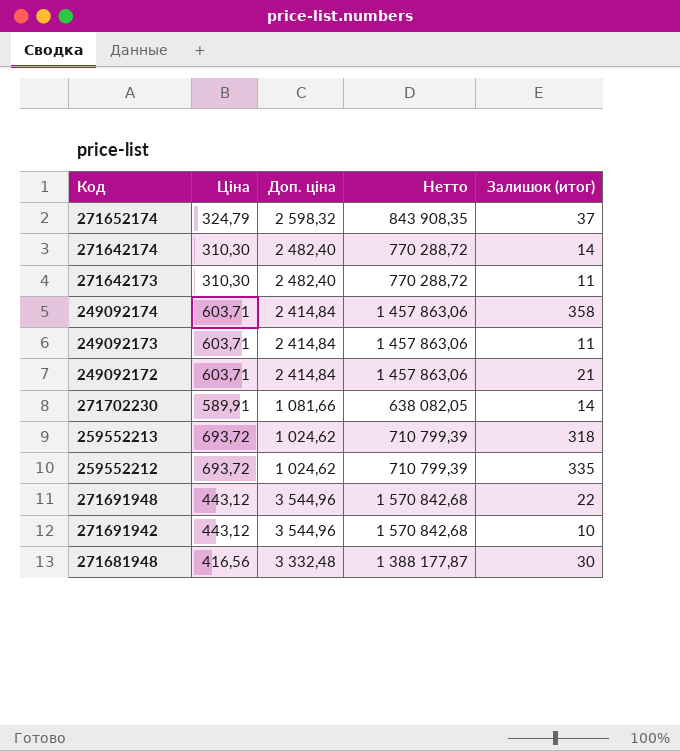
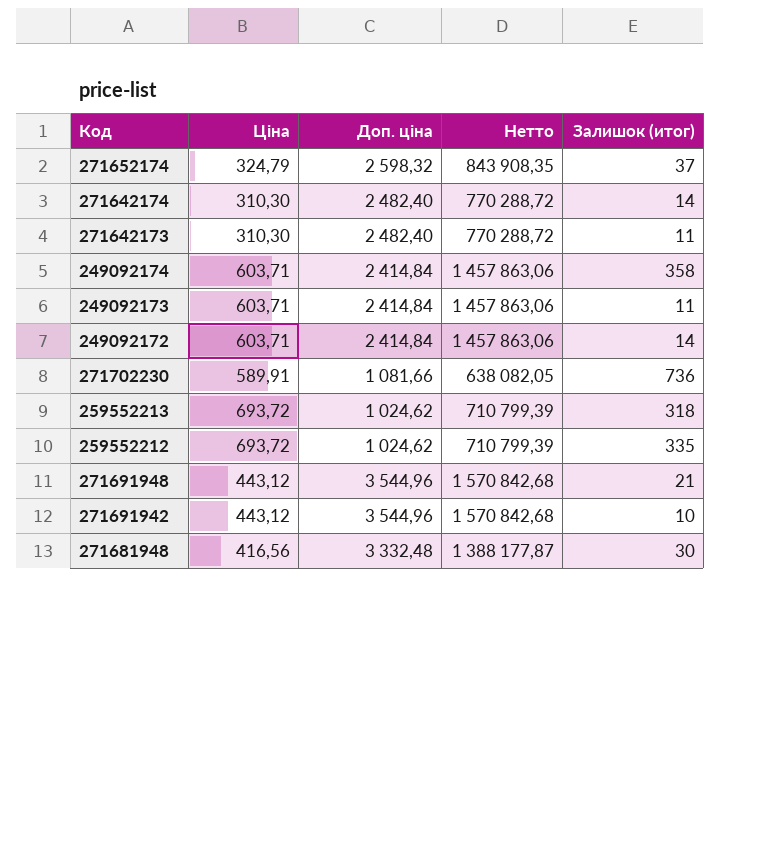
249092172 | Залишок (итог): 21 -> 14
271702230 | Залишок (итог): 14 -> 736
271691948 | Залишок (итог): 22 -> 21

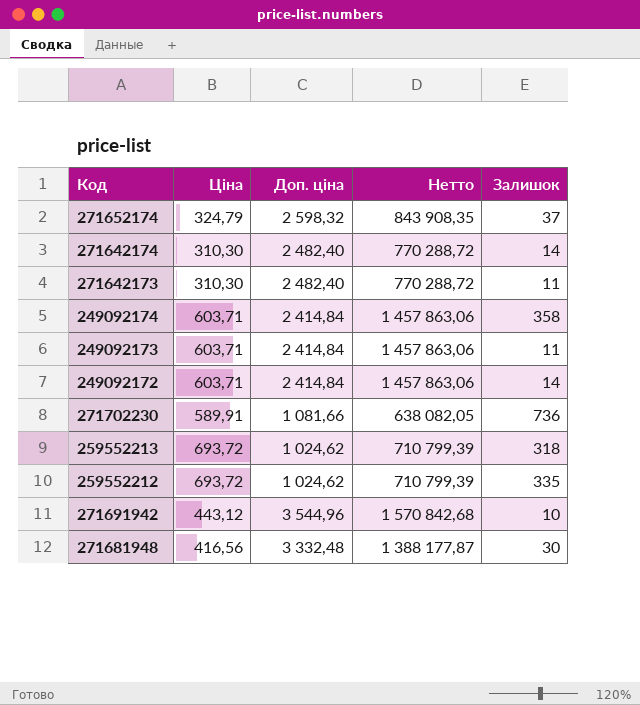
column name: Залишок (итог) -> Залишок
row 271691948: 443,12 | 3 544,96 | 1 570 842,68 | 21 -> none

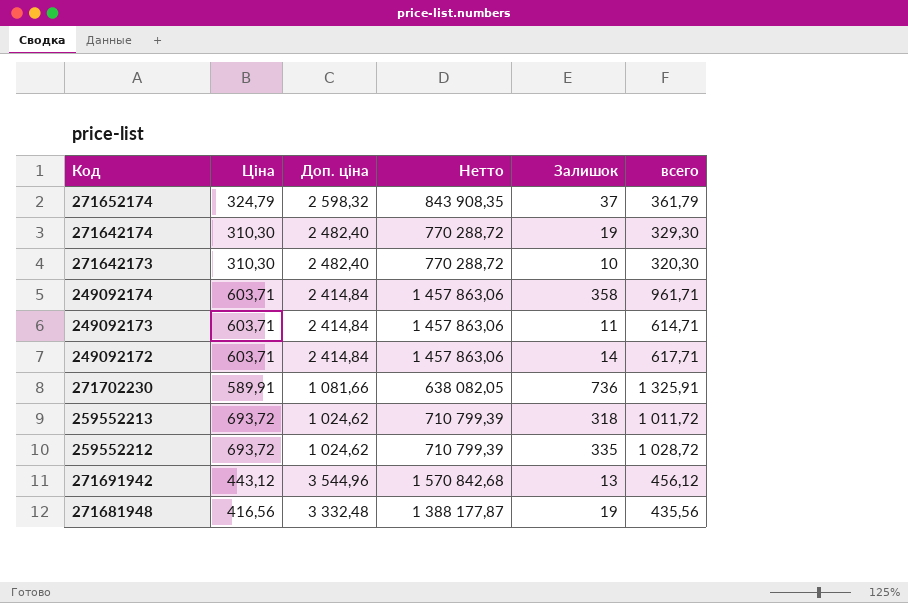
column всего | formula: none -> [Ціна] + [Залишок]
271642174 | Залишок: 14 -> 19
271642173 | Залишок: 11 -> 10
271691942 | Залишок: 10 -> 13
271681948 | Залишок: 30 -> 19

